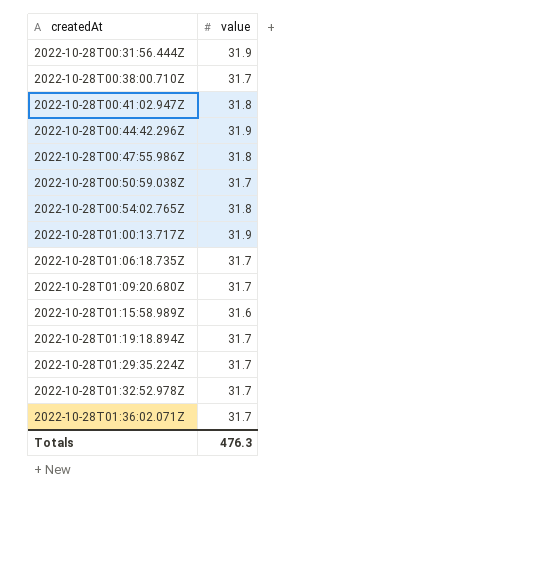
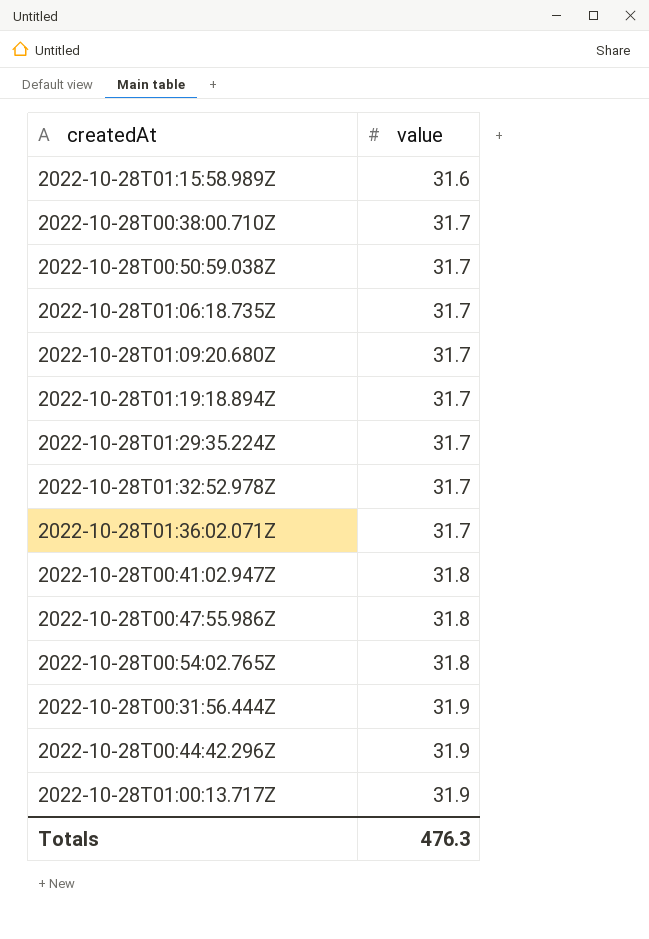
row order: createdAt ascending -> value ascending

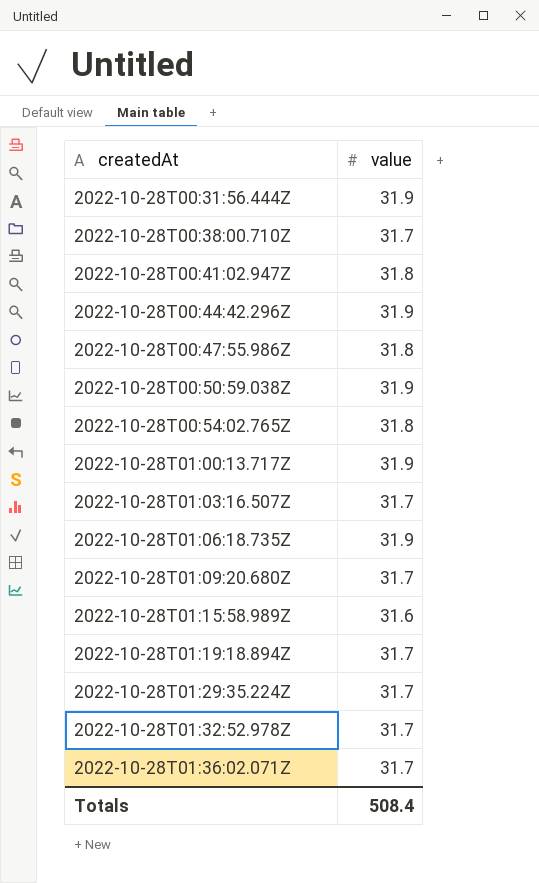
row order: value ascending -> createdAt ascending
2022-10-28T00:50:59.038Z | value: 31.7 -> 31.9
row 2022-10-28T01:03:16.507Z: none -> 31.7
2022-10-28T01:06:18.735Z | value: 31.7 -> 31.9
Totals | value: 476.3 -> 508.4

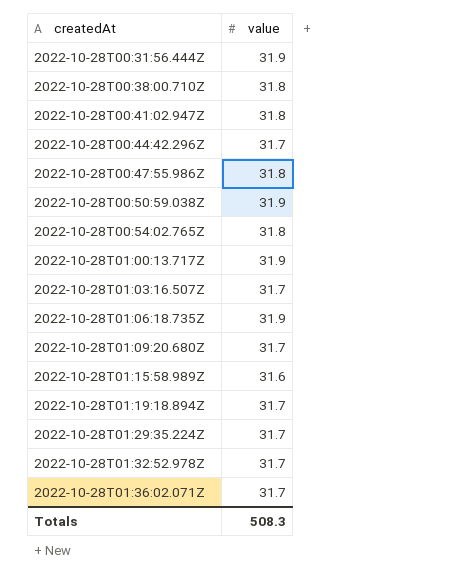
2022-10-28T00:38:00.710Z | value: 31.7 -> 31.8
2022-10-28T00:44:42.296Z | value: 31.9 -> 31.7
Totals | value: 508.4 -> 508.3

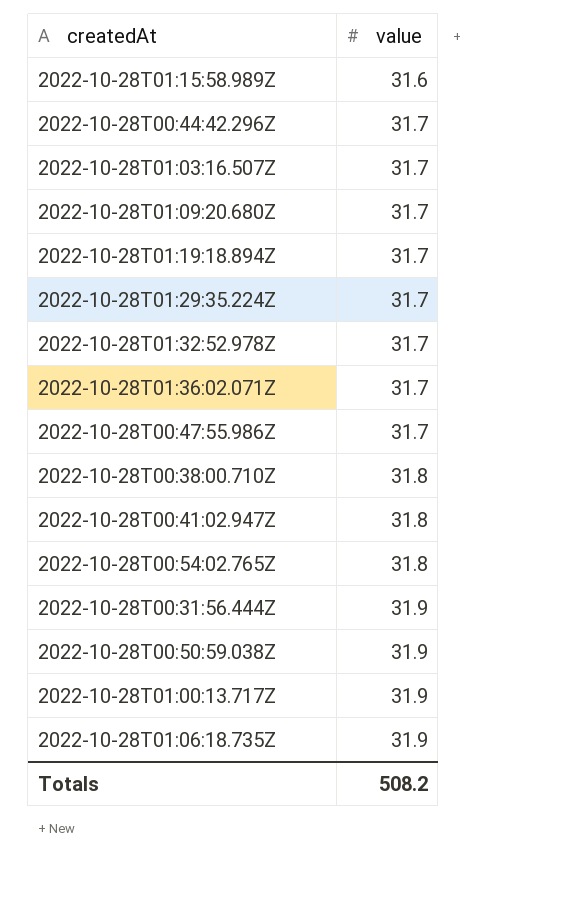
row order: createdAt ascending -> value ascending
2022-10-28T00:47:55.986Z | value: 31.8 -> 31.7
Totals | value: 508.3 -> 508.2

